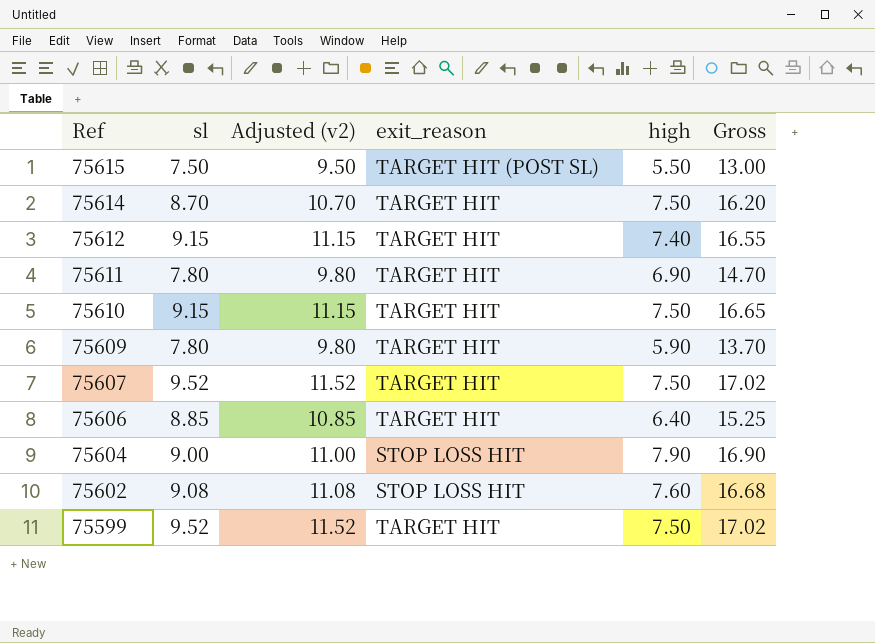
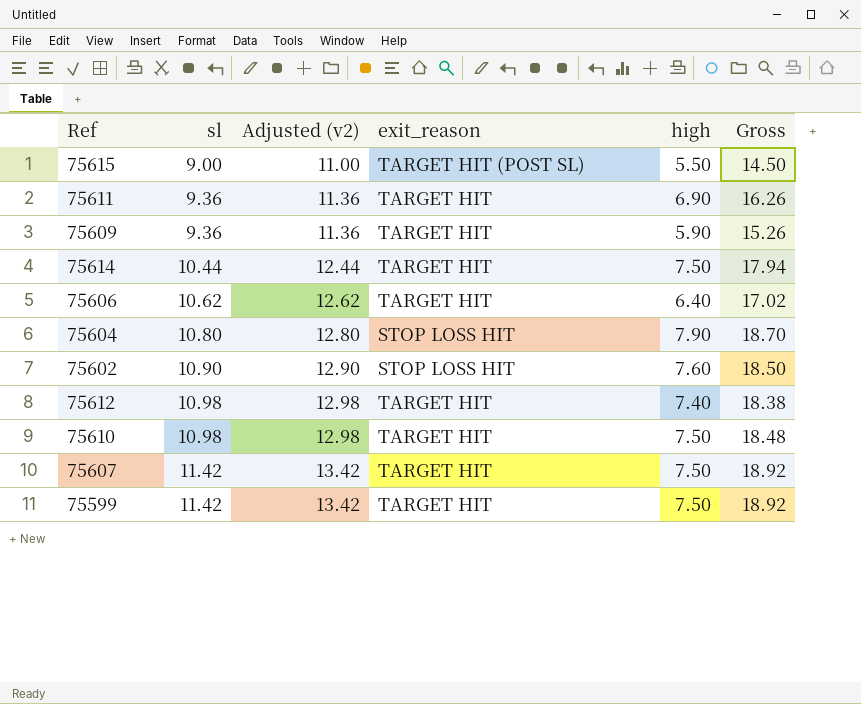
row order: Ref descending -> sl ascending
75615 | sl: 7.50 -> 9.00
75615 | Adjusted (v2): 9.50 -> 11.00
75615 | Gross: 13.00 -> 14.50
75611 | sl: 7.80 -> 9.36
75611 | Adjusted (v2): 9.80 -> 11.36
75611 | Gross: 14.70 -> 16.26
75609 | sl: 7.80 -> 9.36
75609 | Adjusted (v2): 9.80 -> 11.36
75609 | Gross: 13.70 -> 15.26
75614 | sl: 8.70 -> 10.44
75614 | Adjusted (v2): 10.70 -> 12.44
75614 | Gross: 16.20 -> 17.94
75606 | sl: 8.85 -> 10.62
75606 | Adjusted (v2): 10.85 -> 12.62
75606 | Gross: 15.25 -> 17.02
75604 | sl: 9.00 -> 10.80
75604 | Adjusted (v2): 11.00 -> 12.80
75604 | Gross: 16.90 -> 18.70
75602 | sl: 9.08 -> 10.90
75602 | Adjusted (v2): 11.08 -> 12.90
75602 | Gross: 16.68 -> 18.50
75612 | sl: 9.15 -> 10.98
75612 | Adjusted (v2): 11.15 -> 12.98
75612 | Gross: 16.55 -> 18.38
75610 | sl: 9.15 -> 10.98
75610 | Adjusted (v2): 11.15 -> 12.98
75610 | Gross: 16.65 -> 18.48
75607 | sl: 9.52 -> 11.42
75607 | Adjusted (v2): 11.52 -> 13.42
75607 | Gross: 17.02 -> 18.92
75599 | sl: 9.52 -> 11.42
75599 | Adjusted (v2): 11.52 -> 13.42
75599 | Gross: 17.02 -> 18.92

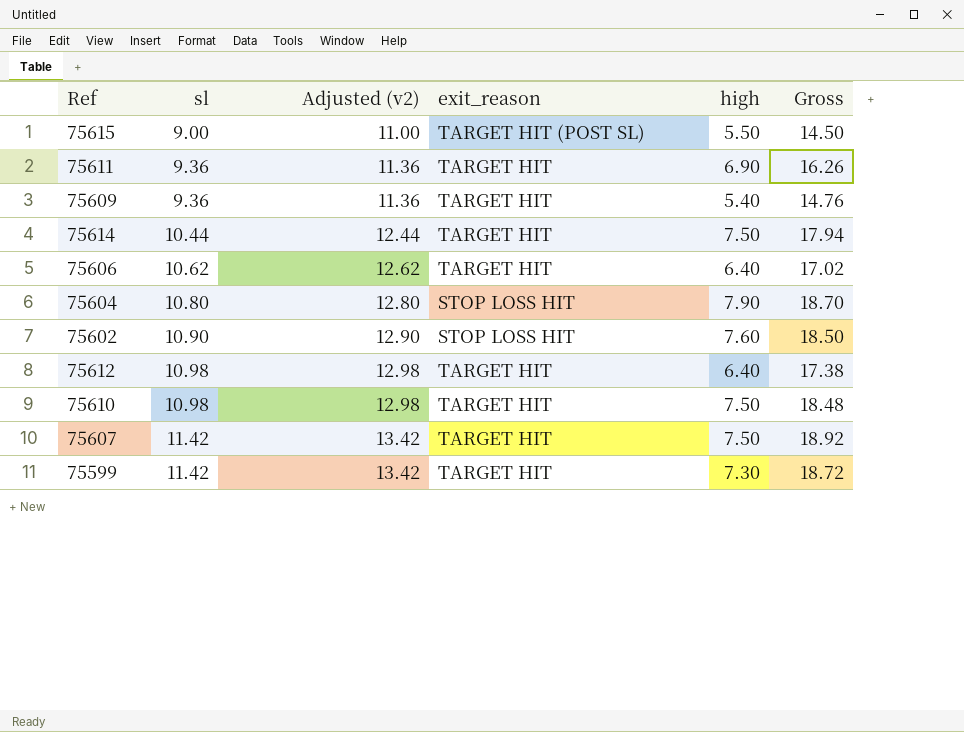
75609 | high: 5.90 -> 5.40
75609 | Gross: 15.26 -> 14.76
75612 | high: 7.40 -> 6.40
75612 | Gross: 18.38 -> 17.38
75599 | high: 7.50 -> 7.30
75599 | Gross: 18.92 -> 18.72

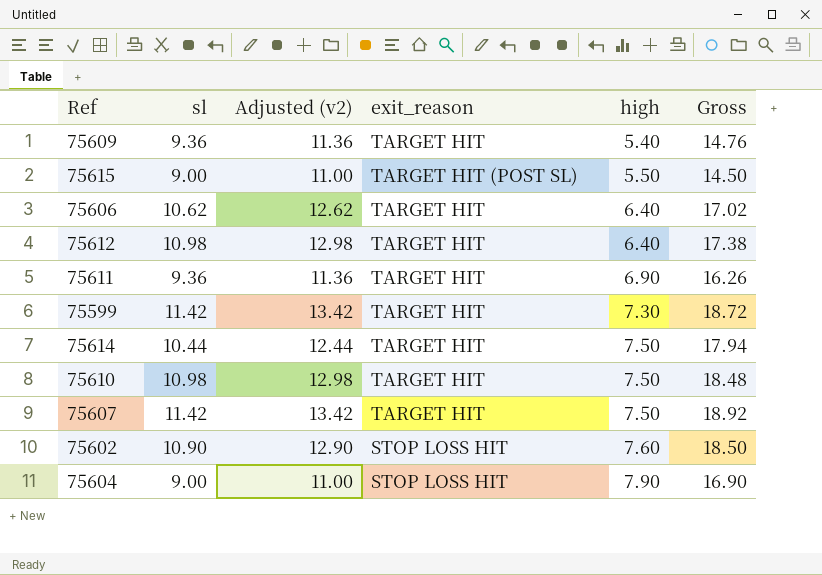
row order: sl ascending -> high ascending
75604 | sl: 10.80 -> 9.00
75604 | Adjusted (v2): 12.80 -> 11.00
75604 | Gross: 18.70 -> 16.90

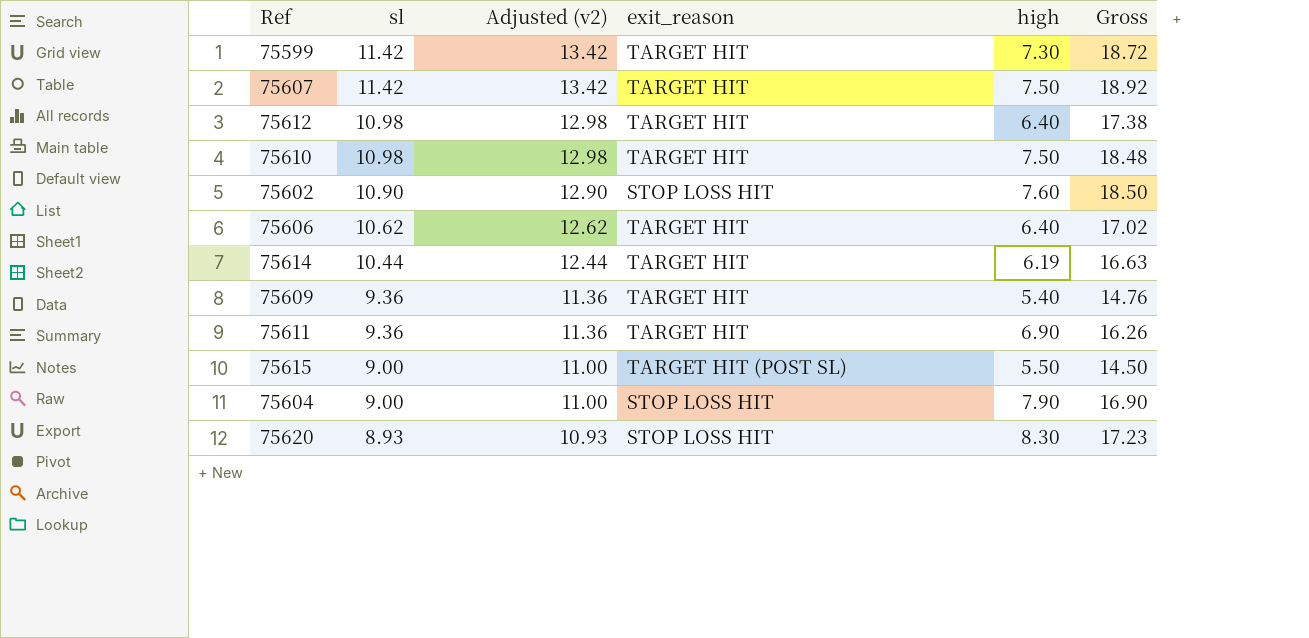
row order: high ascending -> sl descending
75614 | high: 7.50 -> 6.19
75614 | Gross: 17.94 -> 16.63
row 75620: none -> 8.93 | 10.93 | STOP LOSS HIT | 8.30 | 17.23

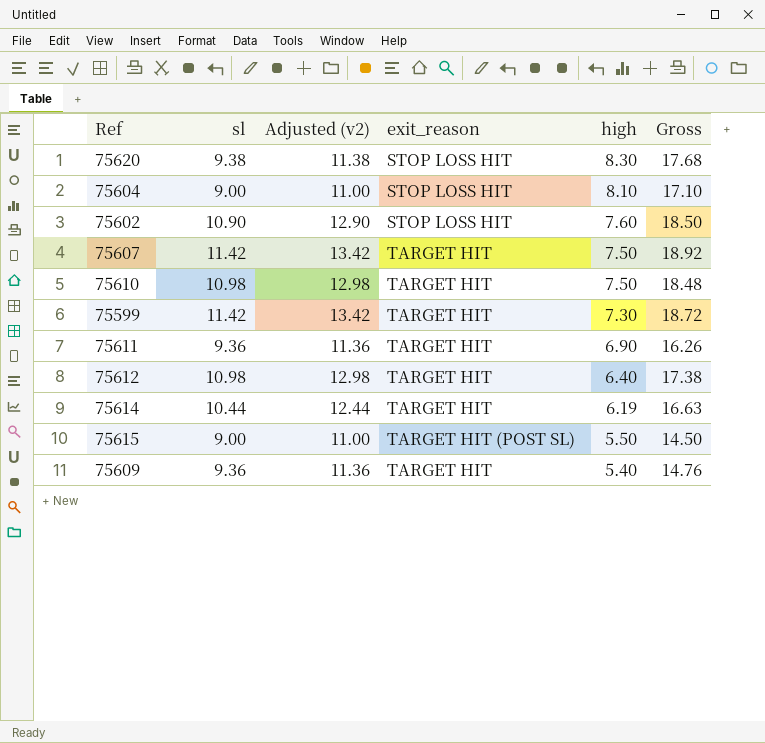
row order: sl descending -> high descending
row 75606: 10.62 | 12.62 | TARGET HIT | 6.40 | 17.02 -> none
75620 | sl: 8.93 -> 9.38
75620 | Adjusted (v2): 10.93 -> 11.38
75620 | Gross: 17.23 -> 17.68
75604 | high: 7.90 -> 8.10
75604 | Gross: 16.90 -> 17.10

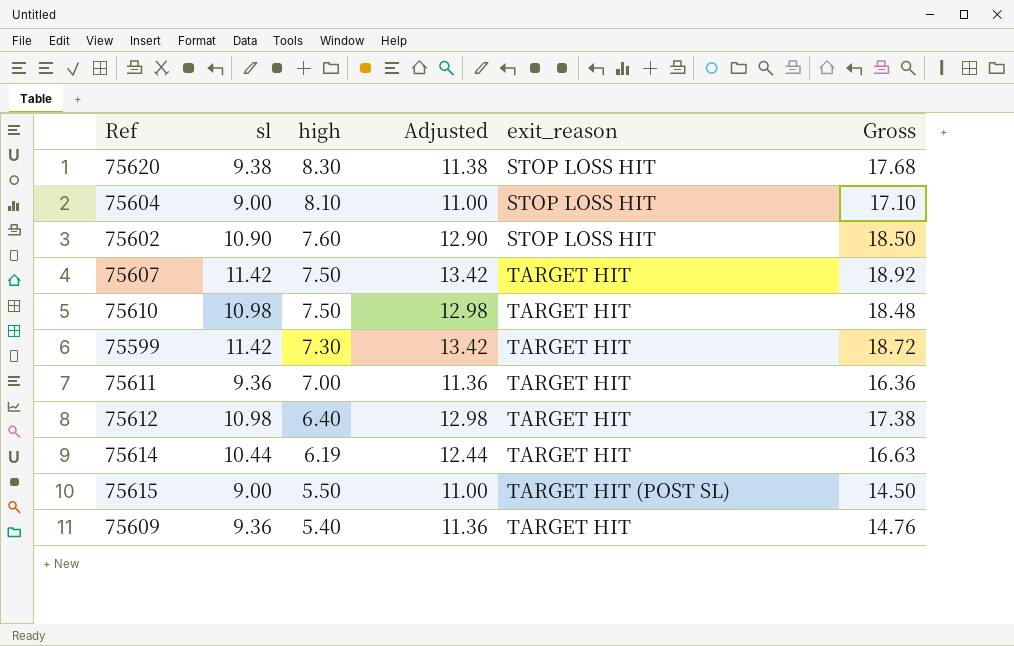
column high | position: 5 -> 3
column name: Adjusted (v2) -> Adjusted
75611 | high: 6.90 -> 7.00
75611 | Gross: 16.26 -> 16.36

